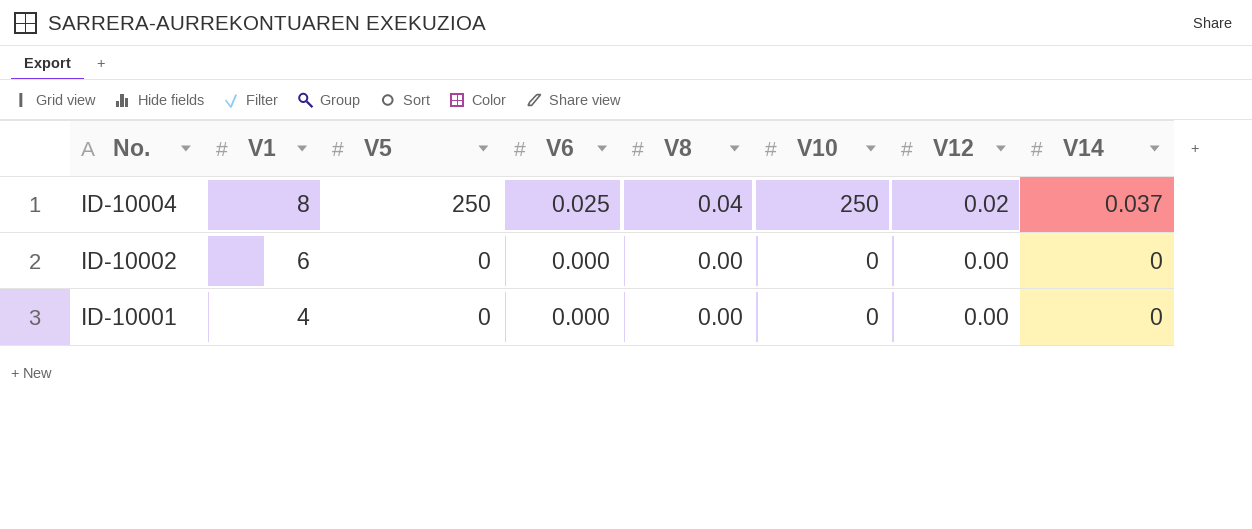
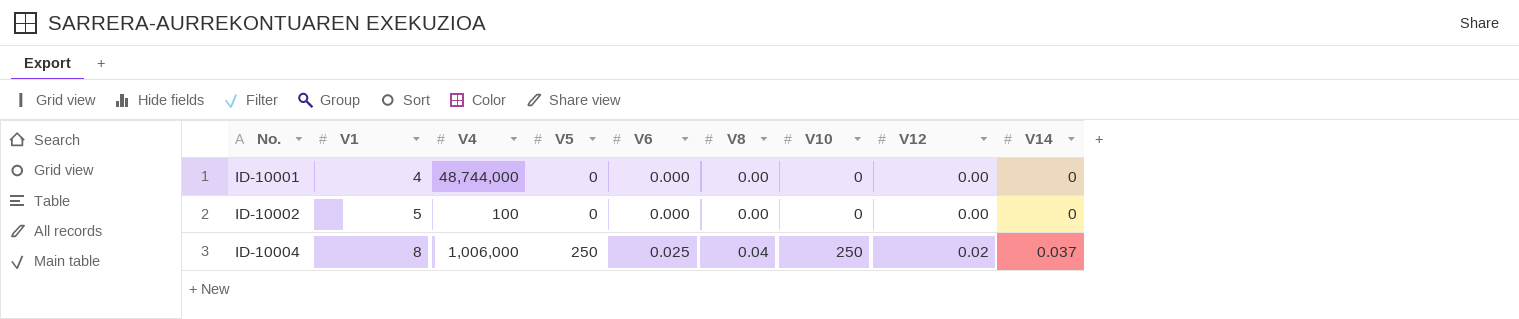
row order: No. descending -> No. ascending
column V4 | position: none -> 3
ID-10002 | V1: 6 -> 5

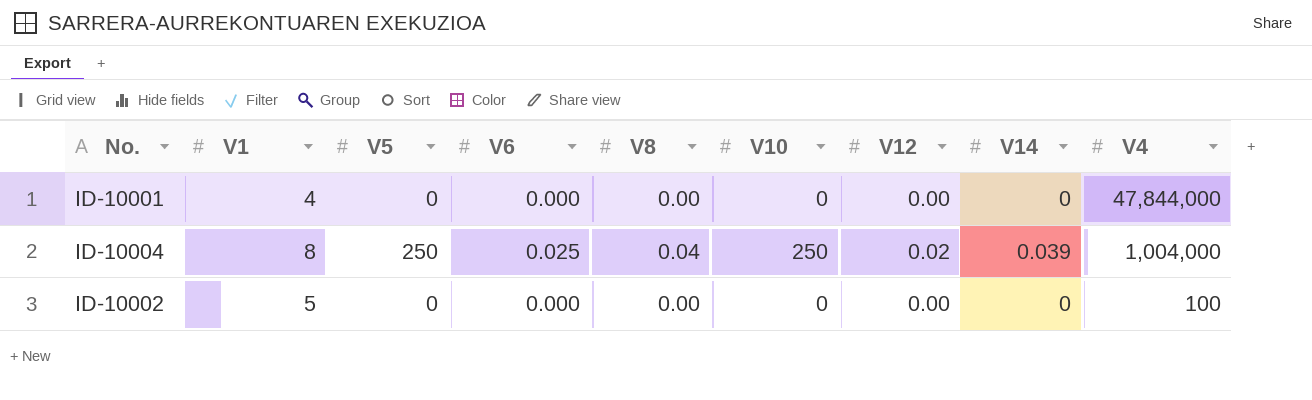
row order: No. ascending -> V4 descending
column V4 | position: 3 -> 9
ID-10001 | V4: 48,744,000 -> 47,844,000
ID-10004 | V14: 0.037 -> 0.039
ID-10004 | V4: 1,006,000 -> 1,004,000

